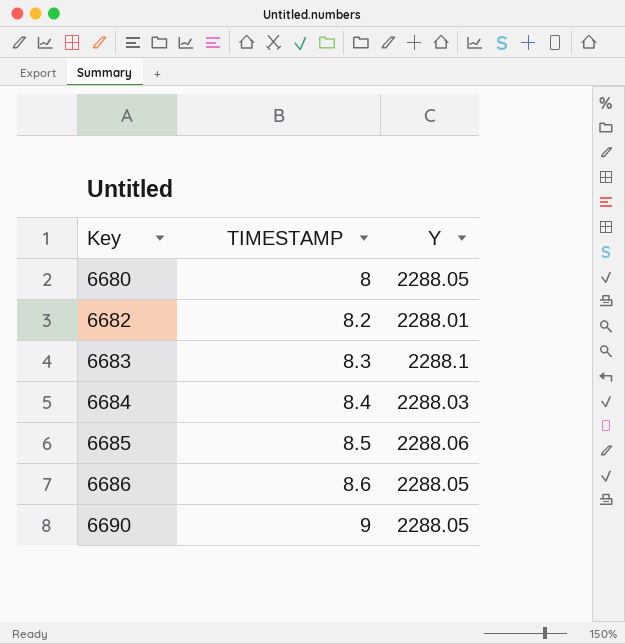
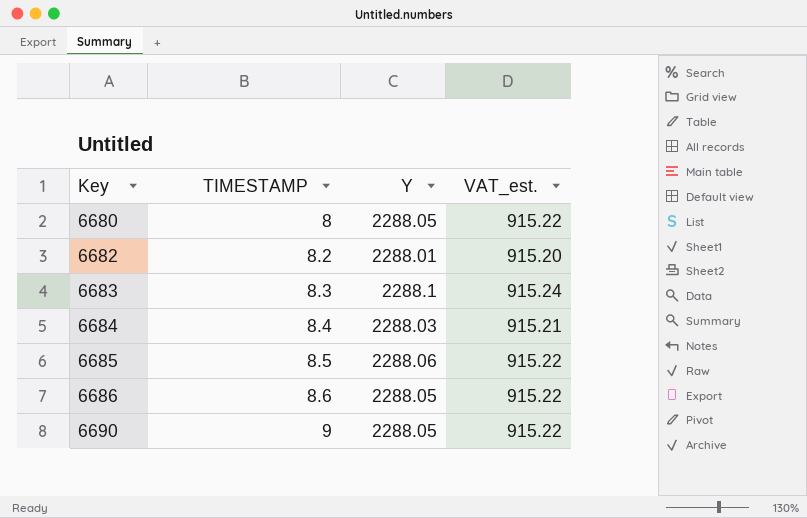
column VAT_est. | formula: none -> [Y] * 0.4

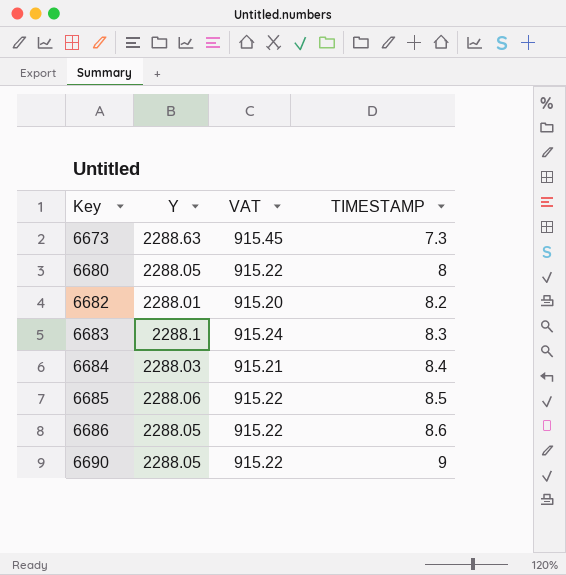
column name: VAT_est. -> VAT
column TIMESTAMP | position: 2 -> 4
row 6673: none -> 2288.63 | 915.45 | 7.3

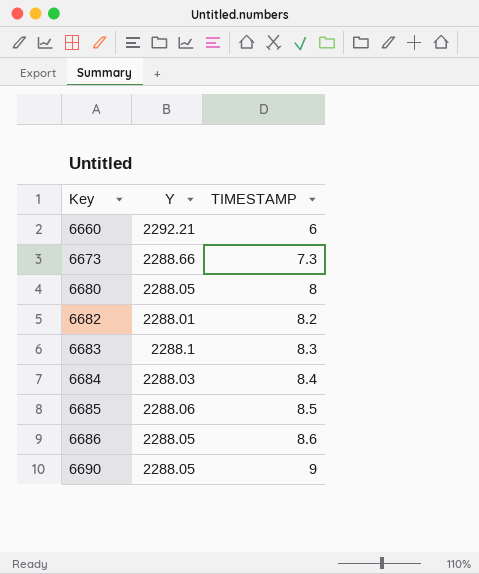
column VAT | formula: [Y] * 0.4 -> none
row 6660: none -> 2292.21 | 6
6673 | Y: 2288.63 -> 2288.66

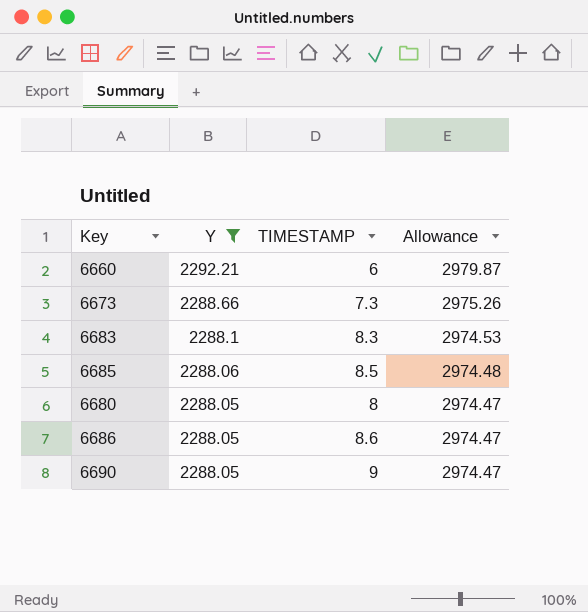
filter: none -> Y >= 2288.05
row order: Key ascending -> Y descending
column Allowance | formula: none -> [Y] * 1.3

